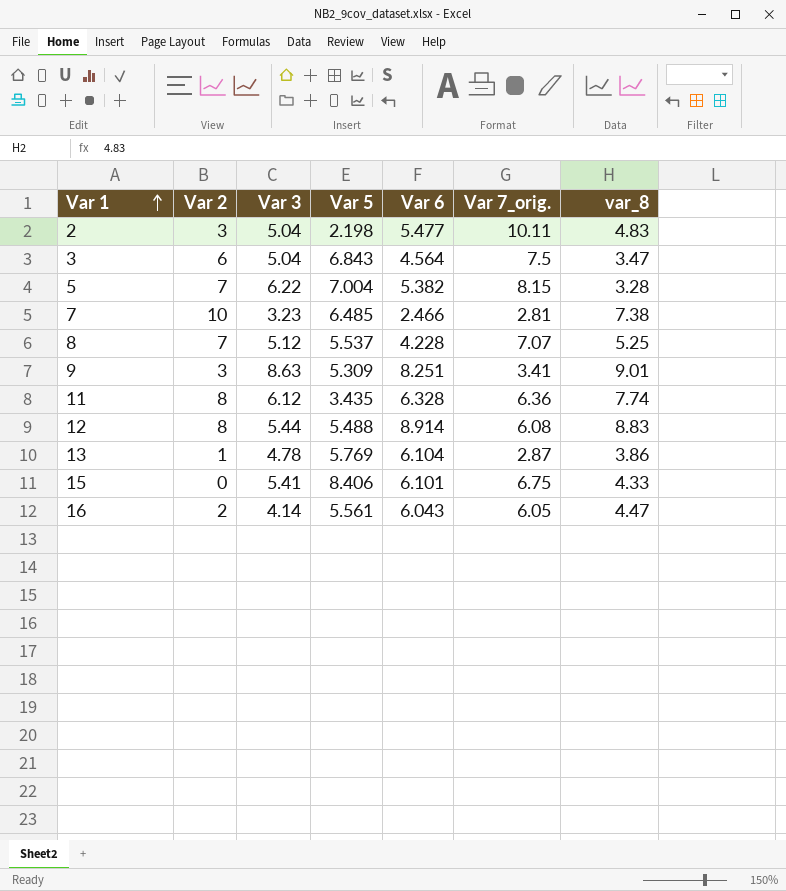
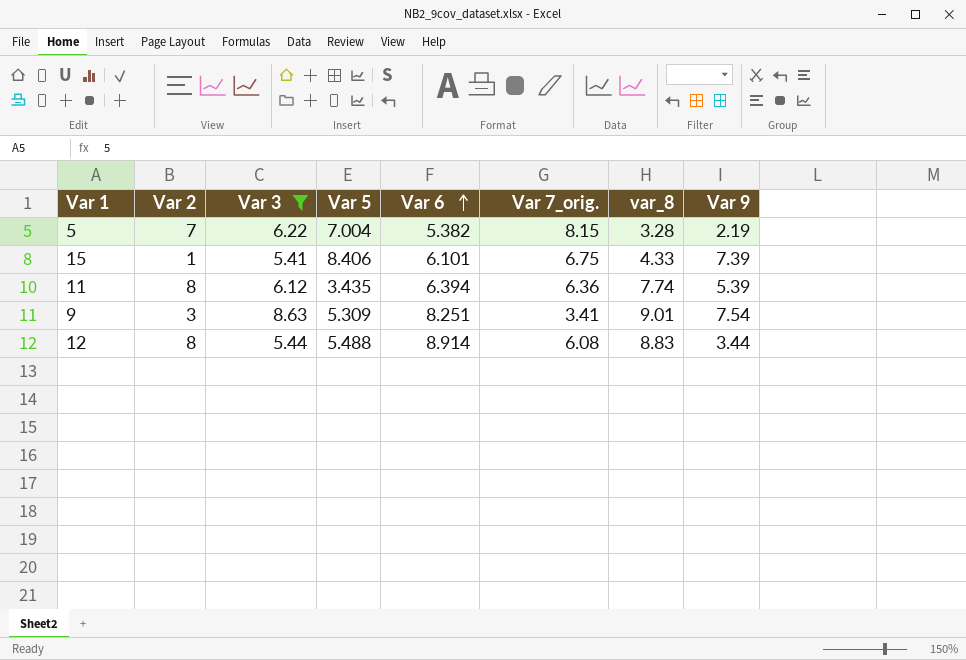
filter: none -> Var 3 >= 5.41
row order: Var 1 ascending -> Var 6 ascending
column Var 9 | position: none -> 8
15 | Var 2: 0 -> 1
11 | Var 6: 6.328 -> 6.394

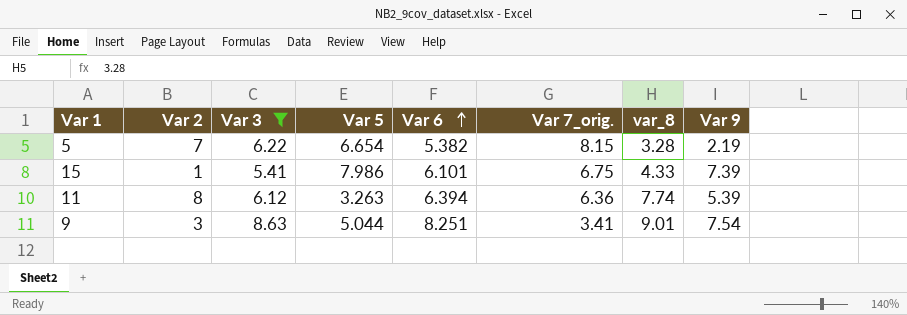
row 12: 8 | 5.44 | 5.488 | 8.914 | 6.08 | 8.83 | 3.44 -> none
5 | Var 5: 7.004 -> 6.654
15 | Var 5: 8.406 -> 7.986
11 | Var 5: 3.435 -> 3.263
9 | Var 5: 5.309 -> 5.044

